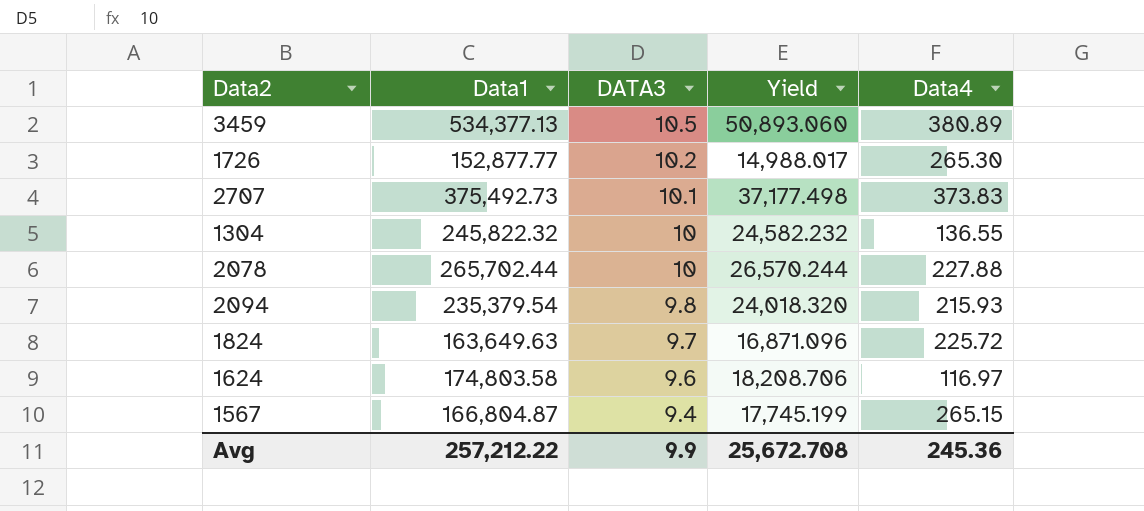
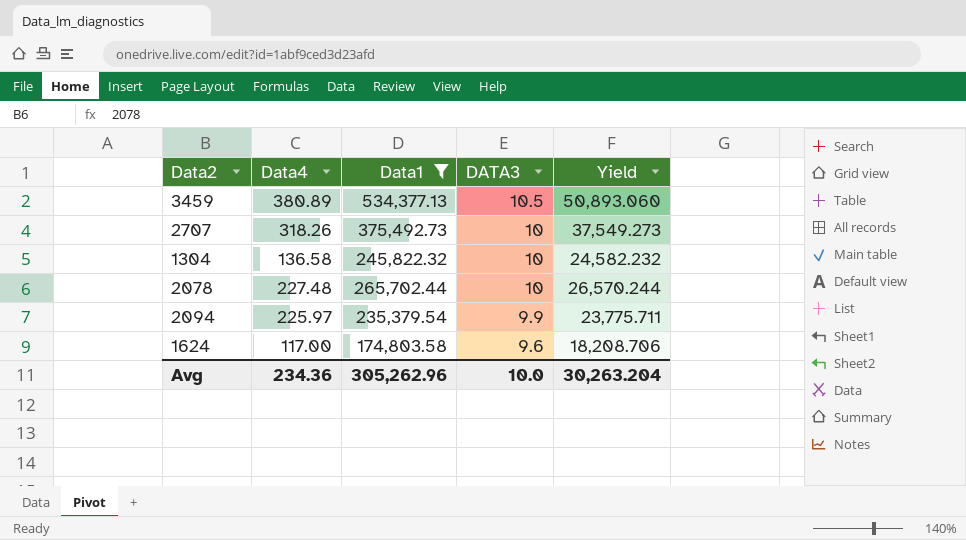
filter: none -> Data1 >= 174,803.58
column Data4 | position: 5 -> 2
2707 | Data4: 373.83 -> 318.26
2707 | DATA3: 10.1 -> 10
2707 | Yield: 37,177.498 -> 37,549.273
1304 | Data4: 136.55 -> 136.58
2078 | Data4: 227.88 -> 227.48
2094 | Data4: 215.93 -> 225.97
2094 | DATA3: 9.8 -> 9.9
2094 | Yield: 24,018.320 -> 23,775.711
1624 | Data4: 116.97 -> 117.00
Avg | Data4: 245.36 -> 234.36
Avg | Data1: 257,212.22 -> 305,262.96
Avg | DATA3: 9.9 -> 10.0
Avg | Yield: 25,672.708 -> 30,263.204

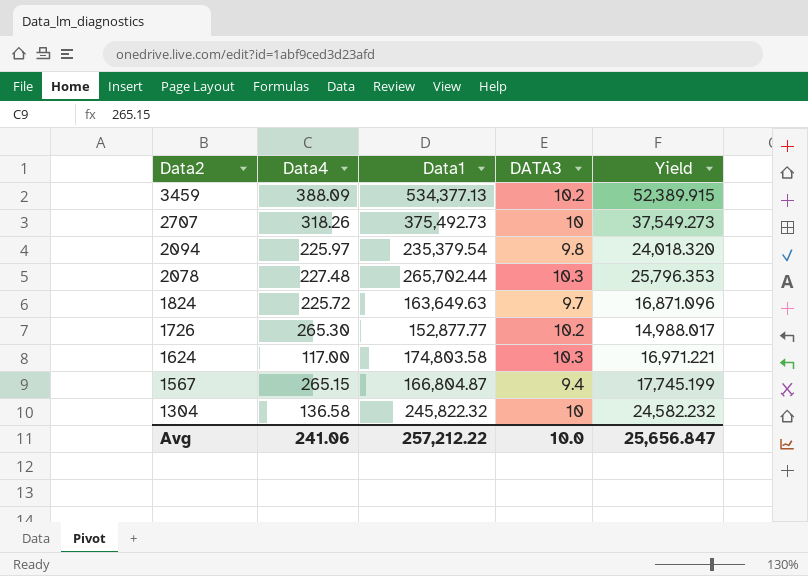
filter: Data1 >= 174,803.58 -> none
row order: DATA3 descending -> Data2 descending
3459 | Data4: 380.89 -> 388.09
3459 | DATA3: 10.5 -> 10.2
3459 | Yield: 50,893.060 -> 52,389.915
2094 | DATA3: 9.9 -> 9.8
2094 | Yield: 23,775.711 -> 24,018.320
2078 | DATA3: 10 -> 10.3
2078 | Yield: 26,570.244 -> 25,796.353
1624 | DATA3: 9.6 -> 10.3
1624 | Yield: 18,208.706 -> 16,971.221
Avg | Data4: 234.36 -> 241.06
Avg | Data1: 305,262.96 -> 257,212.22
Avg | Yield: 30,263.204 -> 25,656.847

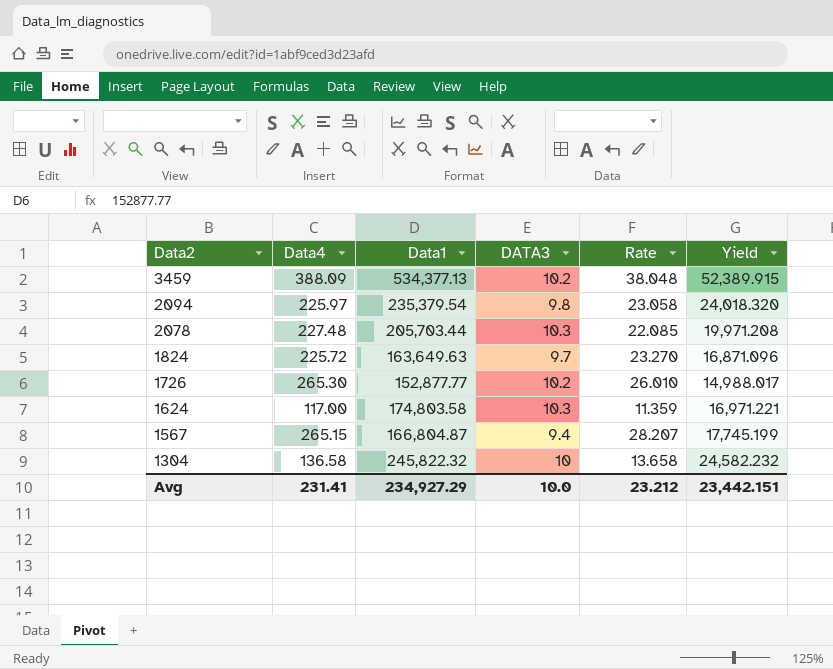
column Rate | formula: none -> [Data4] / [DATA3]
row 2707: 318.26 | 375,492.73 | 10 | 37,549.273 -> none
2078 | Data1: 265,702.44 -> 205,703.44
2078 | Yield: 25,796.353 -> 19,971.208
Avg | Data4: 241.06 -> 231.41
Avg | Data1: 257,212.22 -> 234,927.29
Avg | Yield: 25,656.847 -> 23,442.151

